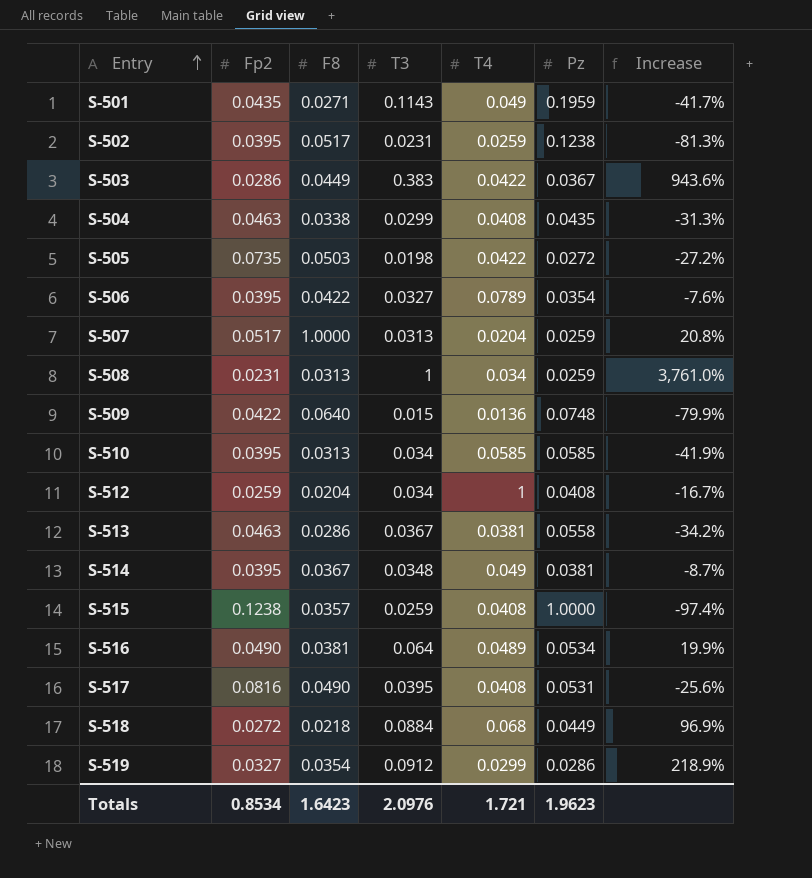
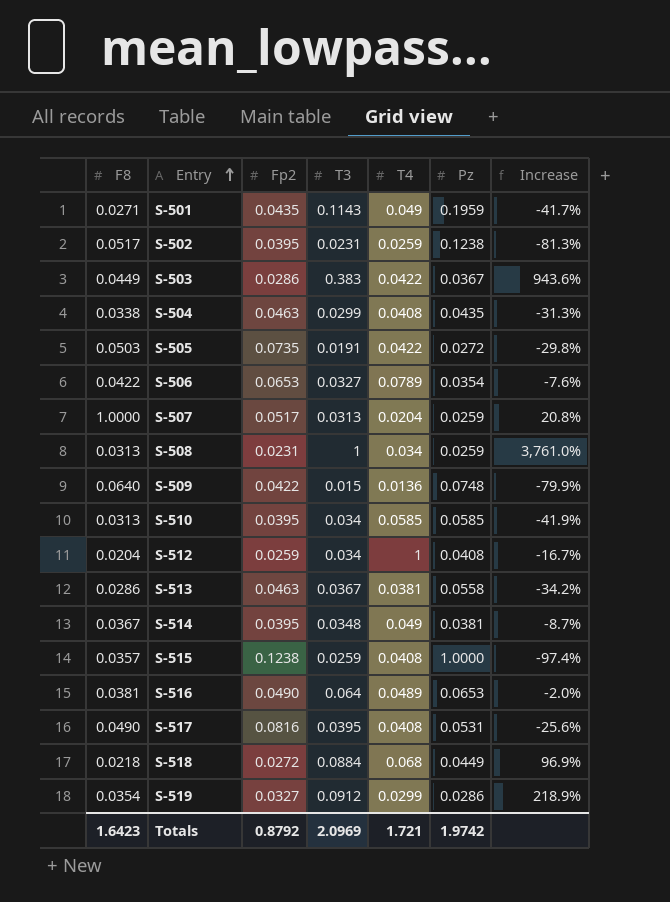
column F8 | position: 3 -> 1
S-505 | T3: 0.0198 -> 0.0191
S-505 | Increase: -27.2% -> -29.8%
S-506 | Fp2: 0.0395 -> 0.0653
S-516 | Pz: 0.0534 -> 0.0653
S-516 | Increase: 19.9% -> -2.0%
Totals | Fp2: 0.8534 -> 0.8792
Totals | T3: 2.0976 -> 2.0969
Totals | Pz: 1.9623 -> 1.9742

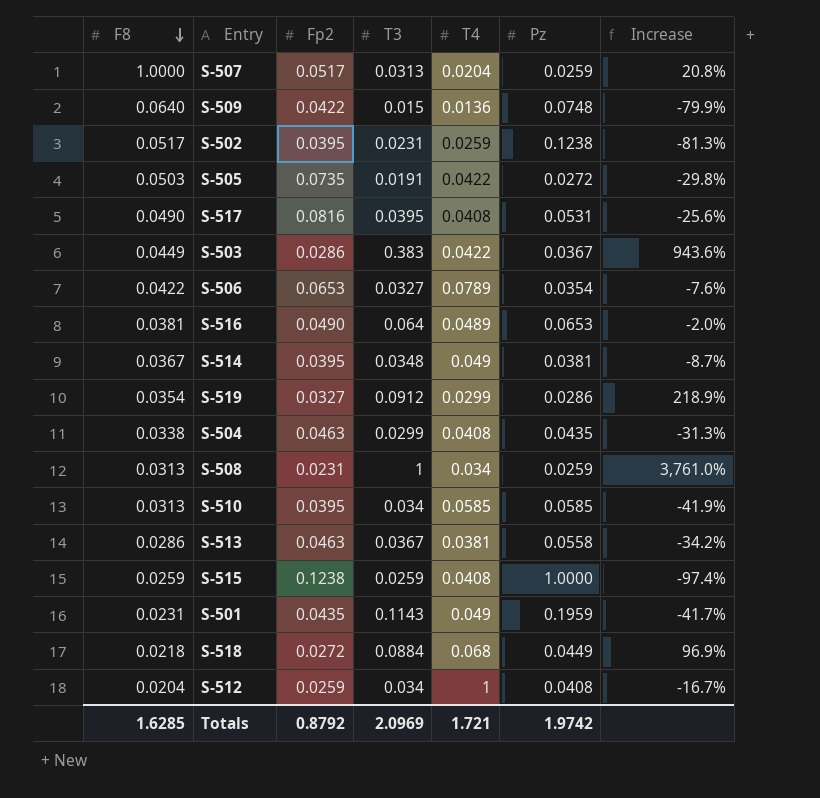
row order: Entry ascending -> F8 descending
S-515 | F8: 0.0357 -> 0.0259
S-501 | F8: 0.0271 -> 0.0231
Totals | F8: 1.6423 -> 1.6285

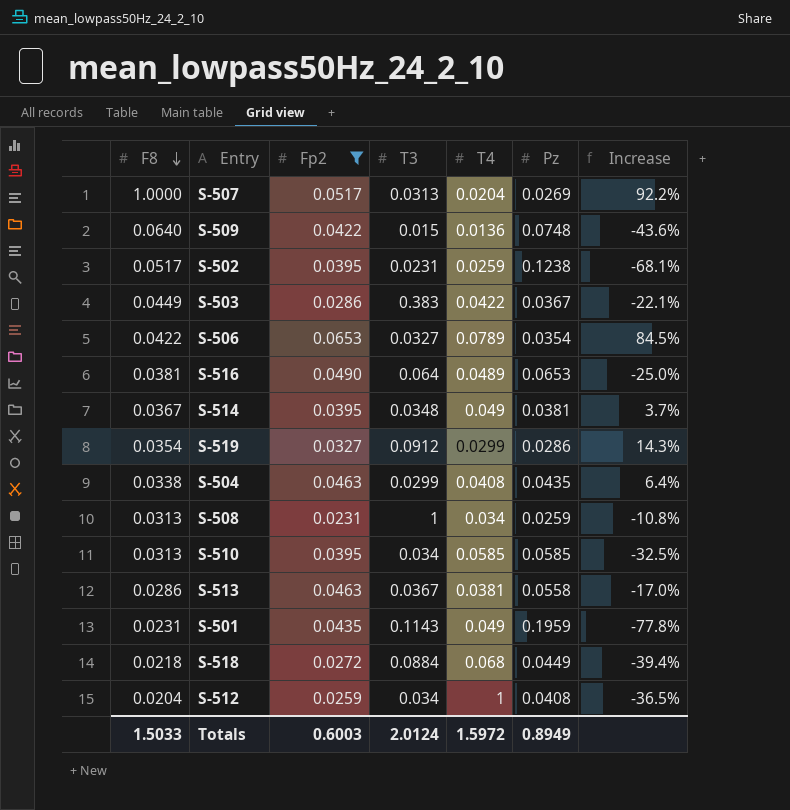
filter: none -> Fp2 <= 0.0653
column Increase | formula: ([T3] - [Pz]) / [Pz] -> ([Fp2] - [Pz]) / [Pz]
S-507 | Pz: 0.0259 -> 0.0269
Totals | F8: 1.6285 -> 1.5033
Totals | Fp2: 0.8792 -> 0.6003
Totals | T3: 2.0969 -> 2.0124
Totals | T4: 1.721 -> 1.5972
Totals | Pz: 1.9742 -> 0.8949

